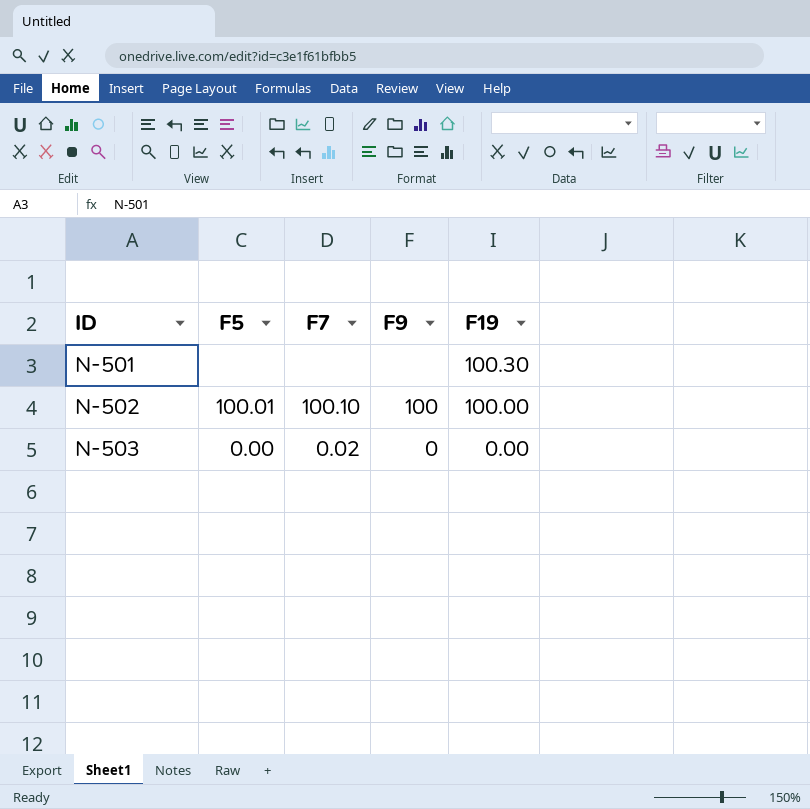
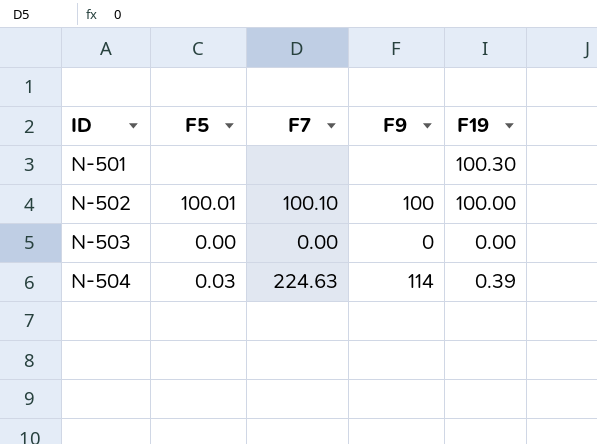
N-503 | F7: 0.02 -> 0.00
row N-504: none -> 0.03 | 224.63 | 114 | 0.39

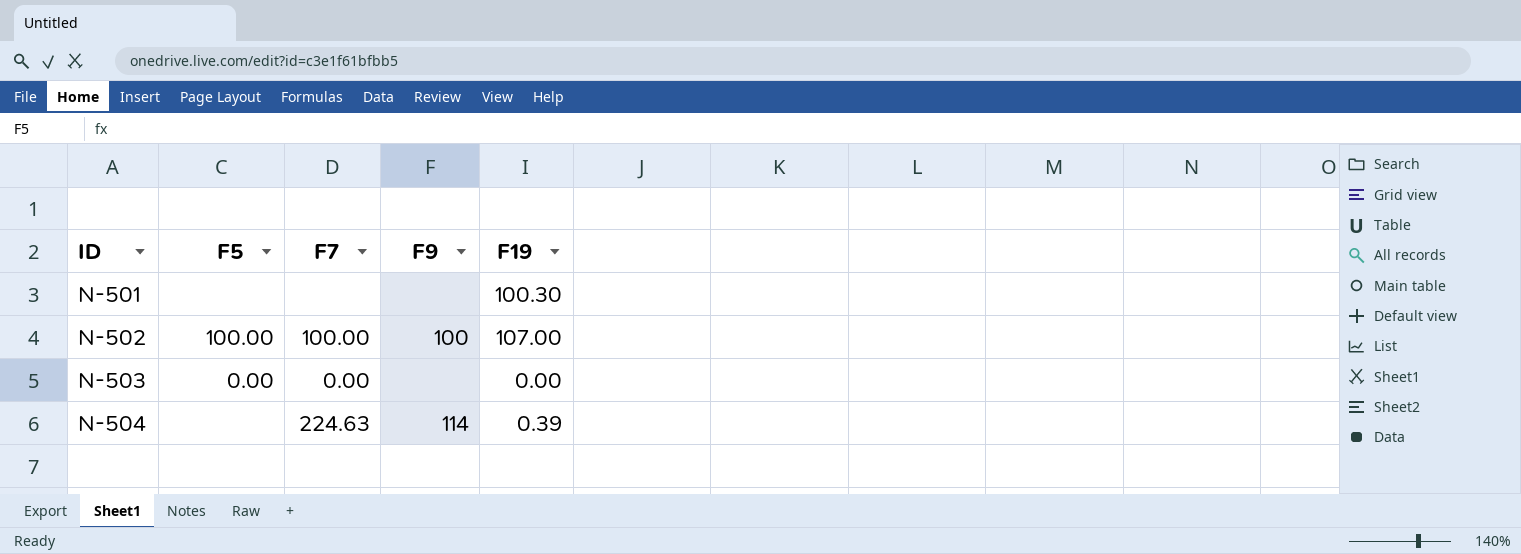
N-502 | F5: 100.01 -> 100.00
N-502 | F7: 100.10 -> 100.00
N-502 | F19: 100.00 -> 107.00
N-503 | F9: 0 -> none
N-504 | F5: 0.03 -> none

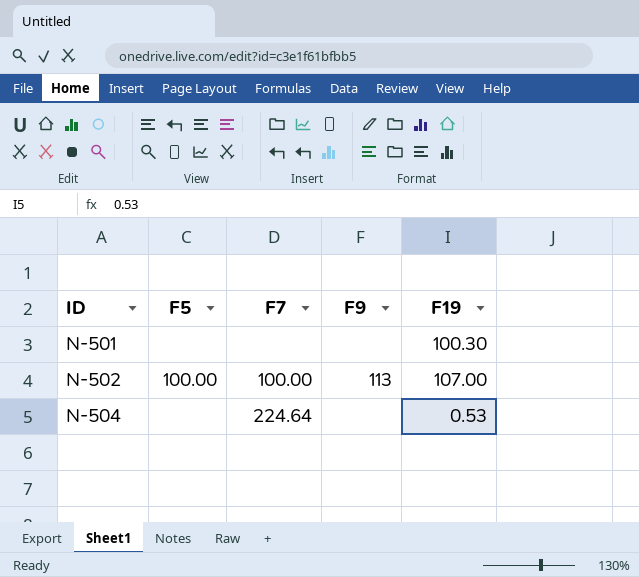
row N-503: 0.00 | 0.00 | none | 0.00 -> none
N-502 | F9: 100 -> 113
N-504 | F7: 224.63 -> 224.64
N-504 | F9: 114 -> none
N-504 | F19: 0.39 -> 0.53

